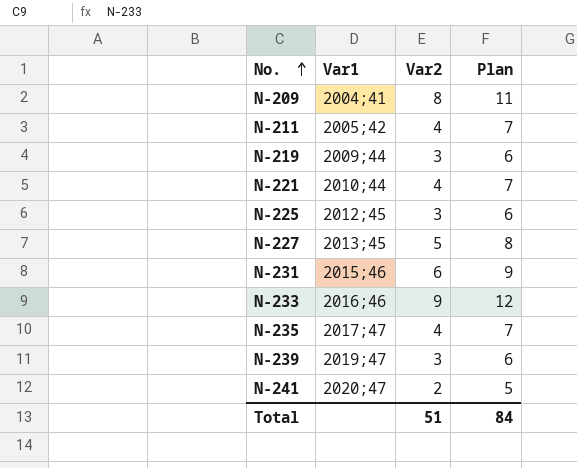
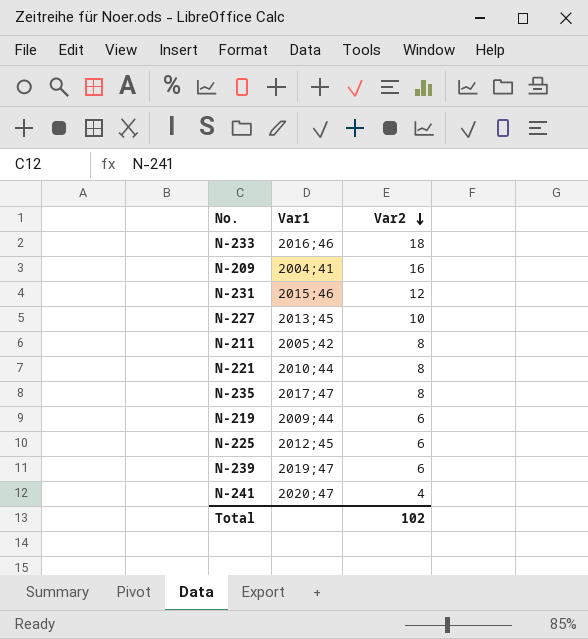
row order: No. ascending -> Var2 descending
column Plan | formula: [Var2] + 3 -> none
N-233 | Var2: 9 -> 18
N-209 | Var2: 8 -> 16
N-231 | Var2: 6 -> 12
N-227 | Var2: 5 -> 10
N-211 | Var2: 4 -> 8
N-221 | Var2: 4 -> 8
N-235 | Var2: 4 -> 8
N-219 | Var2: 3 -> 6
N-225 | Var2: 3 -> 6
N-239 | Var2: 3 -> 6
N-241 | Var2: 2 -> 4
Total | Var2: 51 -> 102

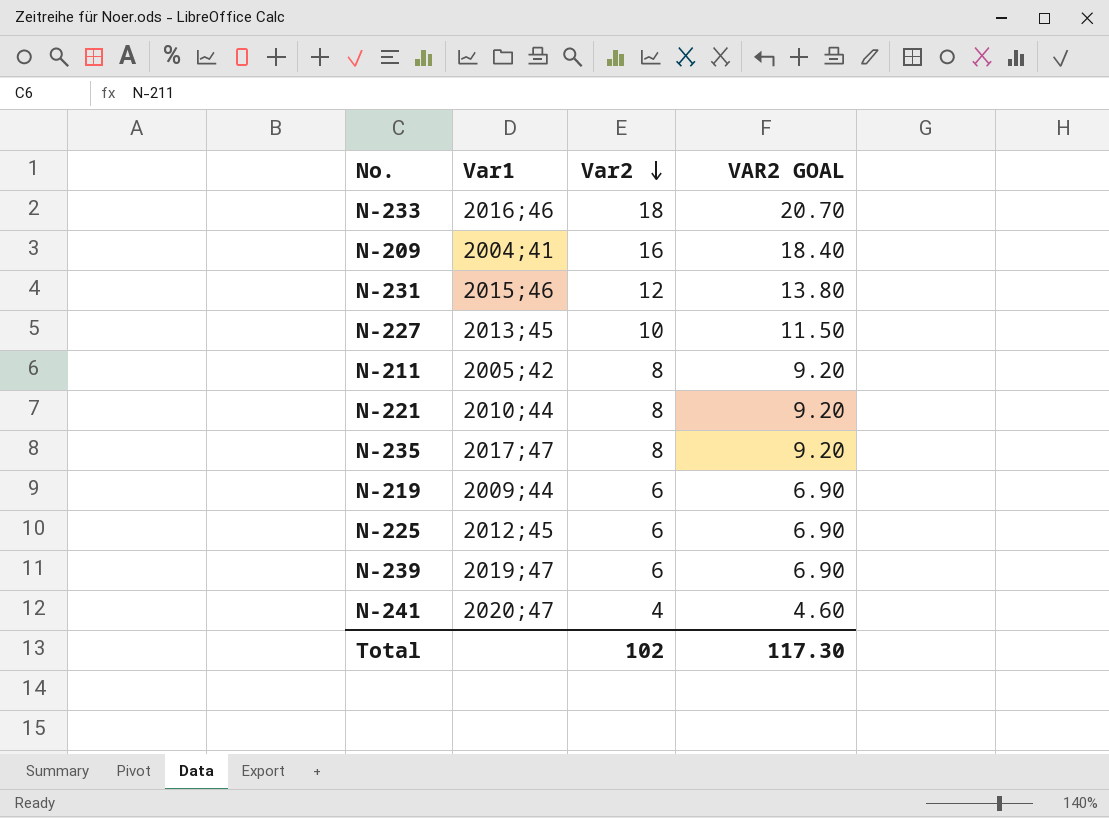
column VAR2 GOAL | formula: none -> [Var2] * 1.15

